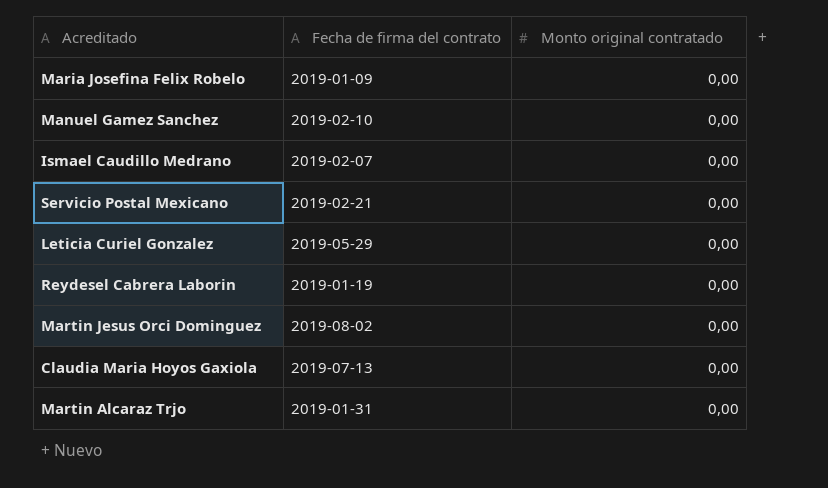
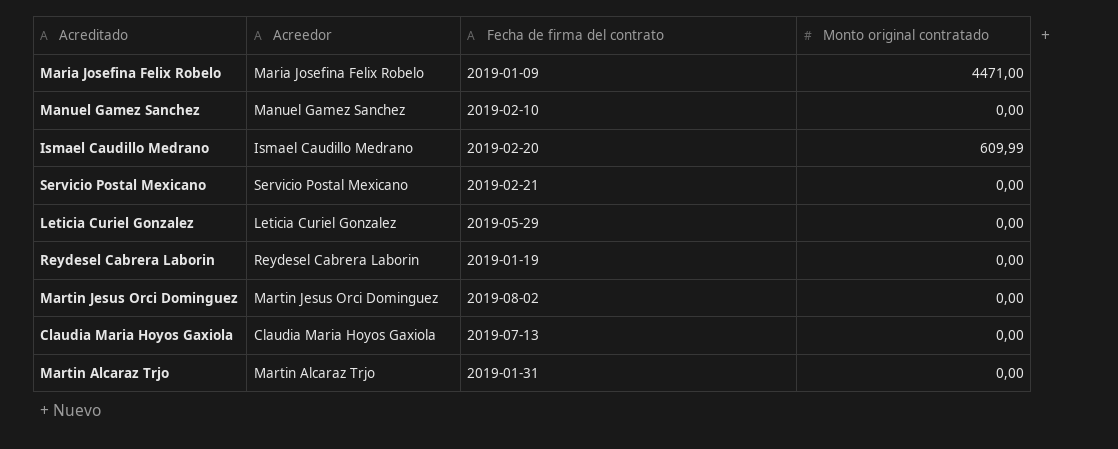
column Acreedor | position: none -> 2
Maria Josefina Felix Robelo | Monto original contratado: 0,00 -> 4471,00
Ismael Caudillo Medrano | Fecha de firma del contrato: 2019-02-07 -> 2019-02-20
Ismael Caudillo Medrano | Monto original contratado: 0,00 -> 609,99

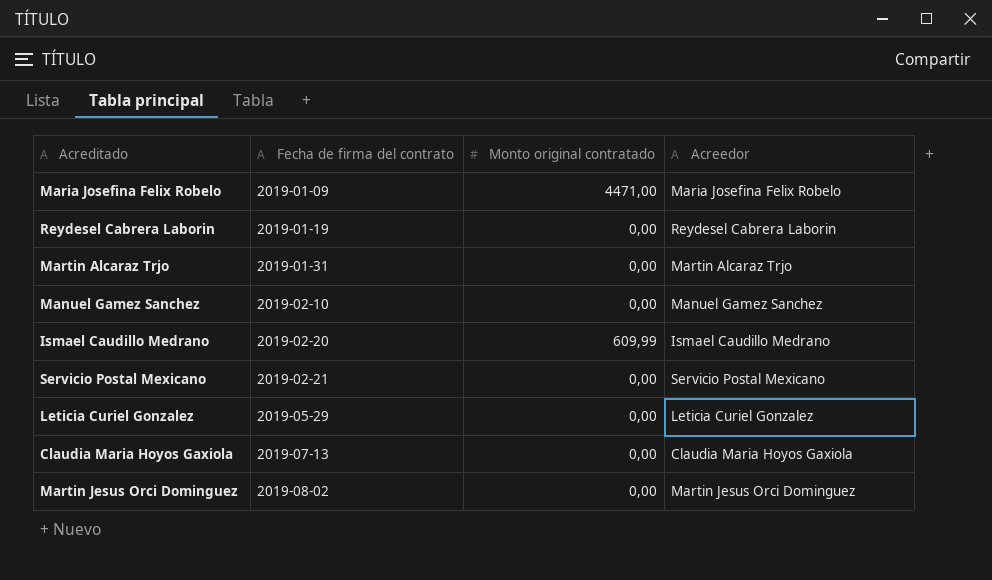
row order: none -> Fecha de firma del contrato ascending
column Acreedor | position: 2 -> 4

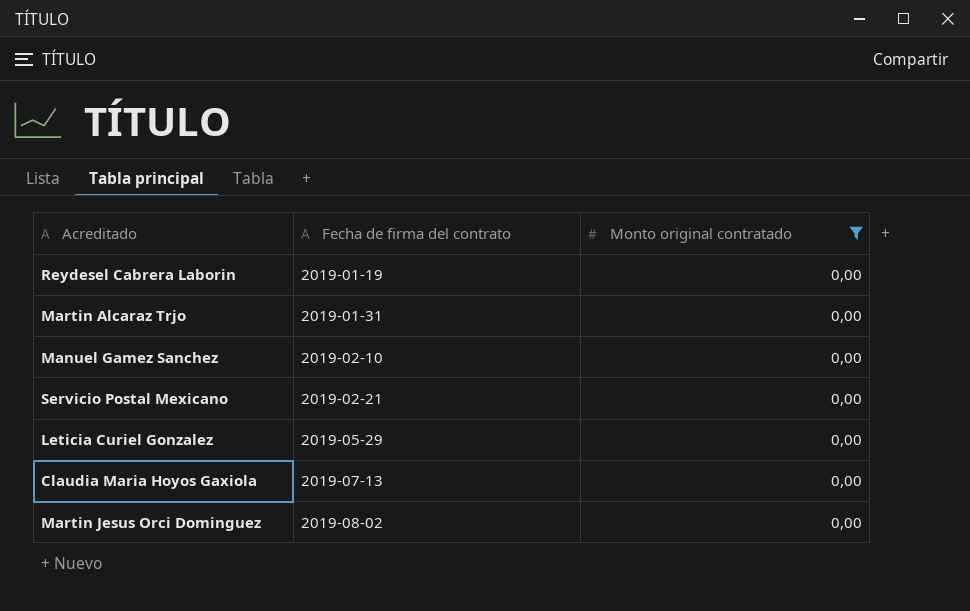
filter: none -> Monto original contratado = 0,00
column Acreedor | position: 4 -> none

